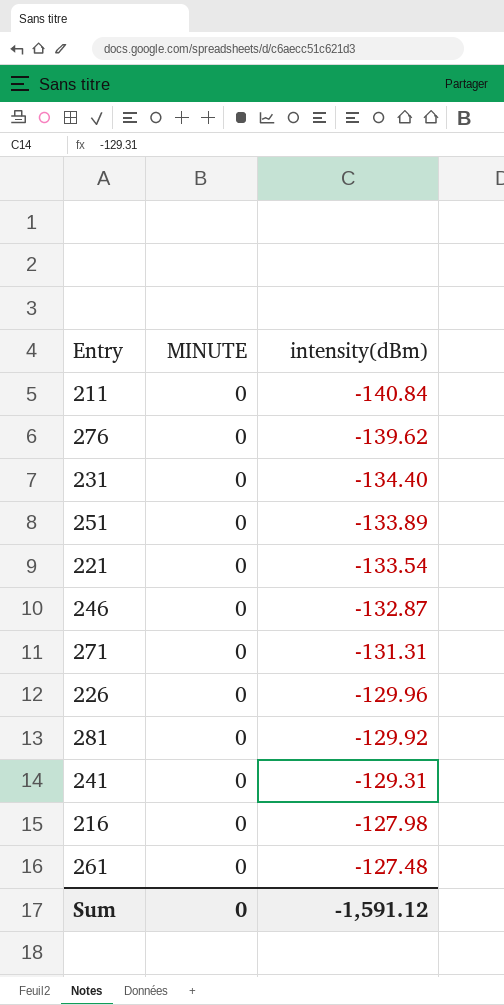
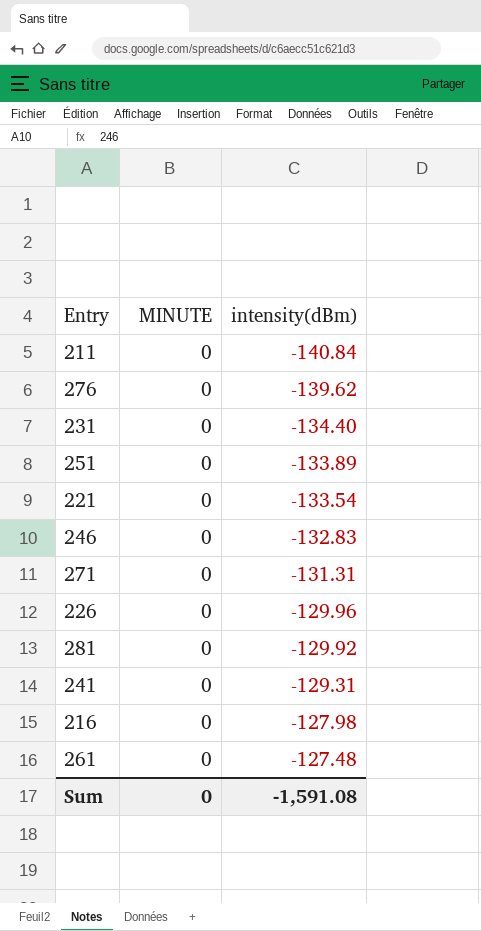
246 | intensity(dBm): -132.87 -> -132.83
Sum | intensity(dBm): -1,591.12 -> -1,591.08

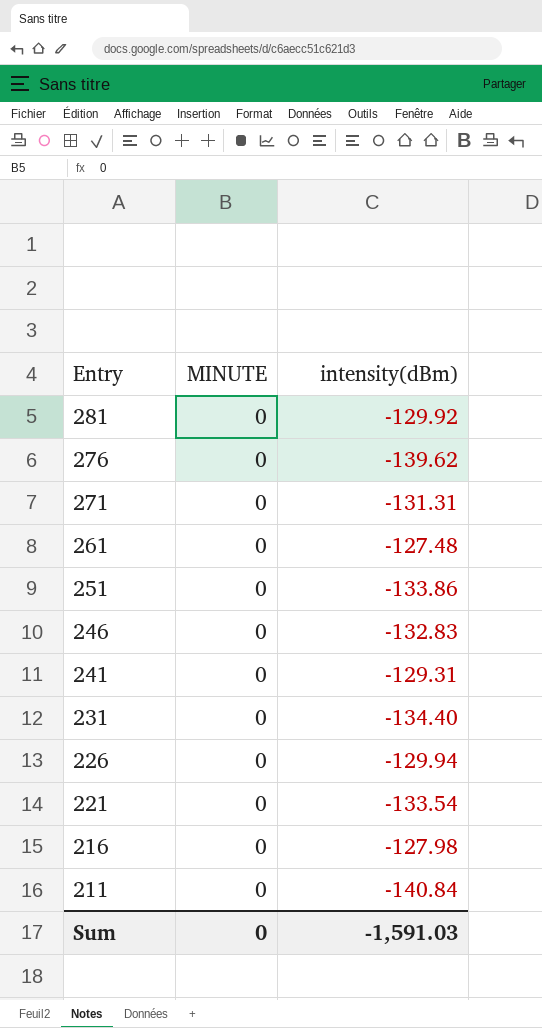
row order: intensity(dBm) ascending -> Entry descending
251 | intensity(dBm): -133.89 -> -133.86
226 | intensity(dBm): -129.96 -> -129.94
Sum | intensity(dBm): -1,591.08 -> -1,591.03

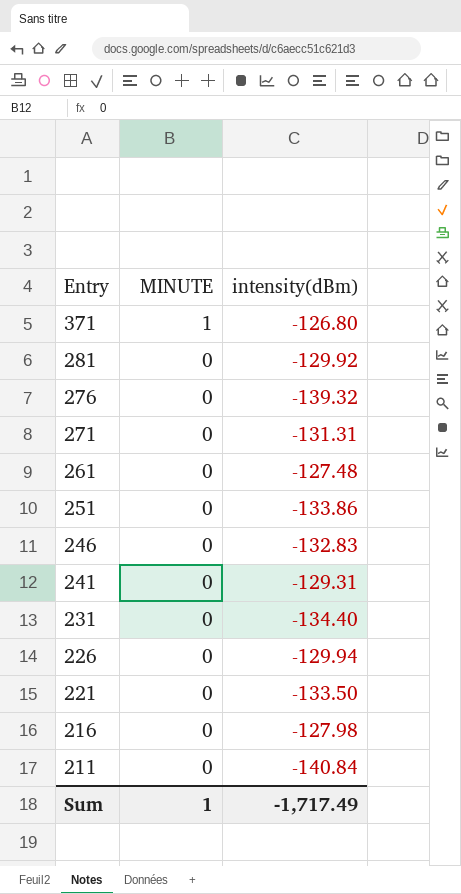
row 371: none -> 1 | -126.80
276 | intensity(dBm): -139.62 -> -139.32
221 | intensity(dBm): -133.54 -> -133.50
Sum | MINUTE: 0 -> 1
Sum | intensity(dBm): -1,591.03 -> -1,717.49

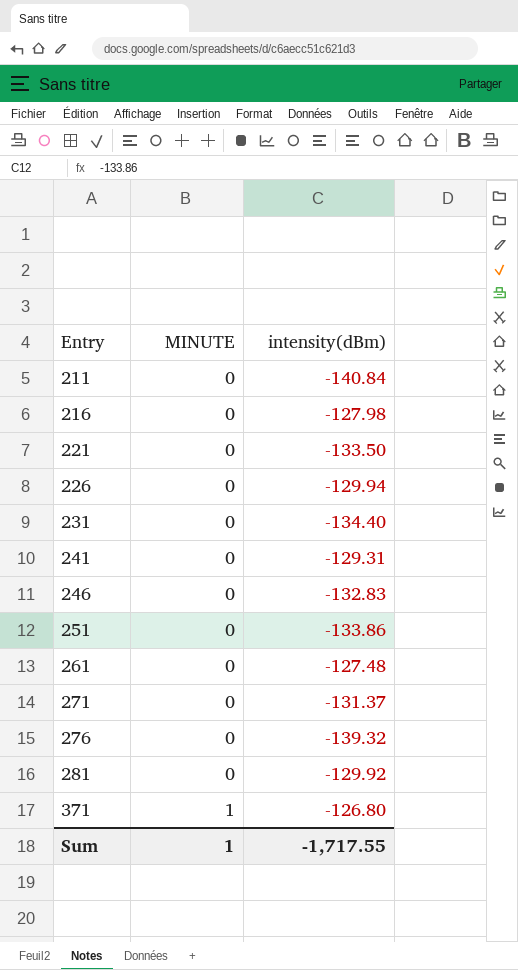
row order: Entry descending -> Entry ascending
271 | intensity(dBm): -131.31 -> -131.37
Sum | intensity(dBm): -1,717.49 -> -1,717.55

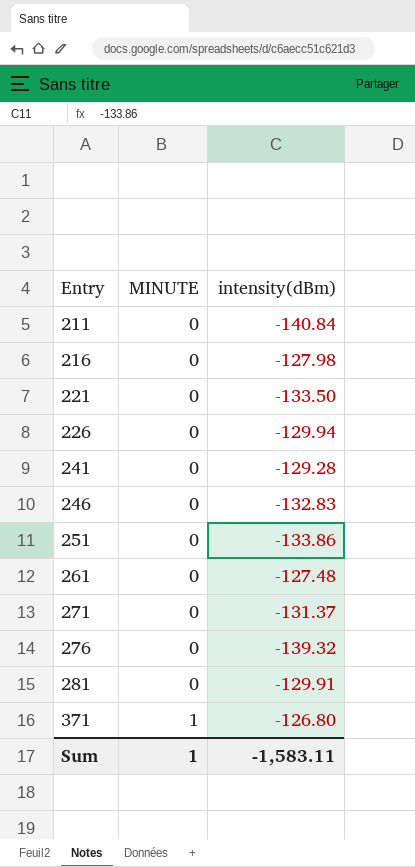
row 231: 0 | -134.40 -> none
241 | intensity(dBm): -129.31 -> -129.28
281 | intensity(dBm): -129.92 -> -129.91
Sum | intensity(dBm): -1,717.55 -> -1,583.11

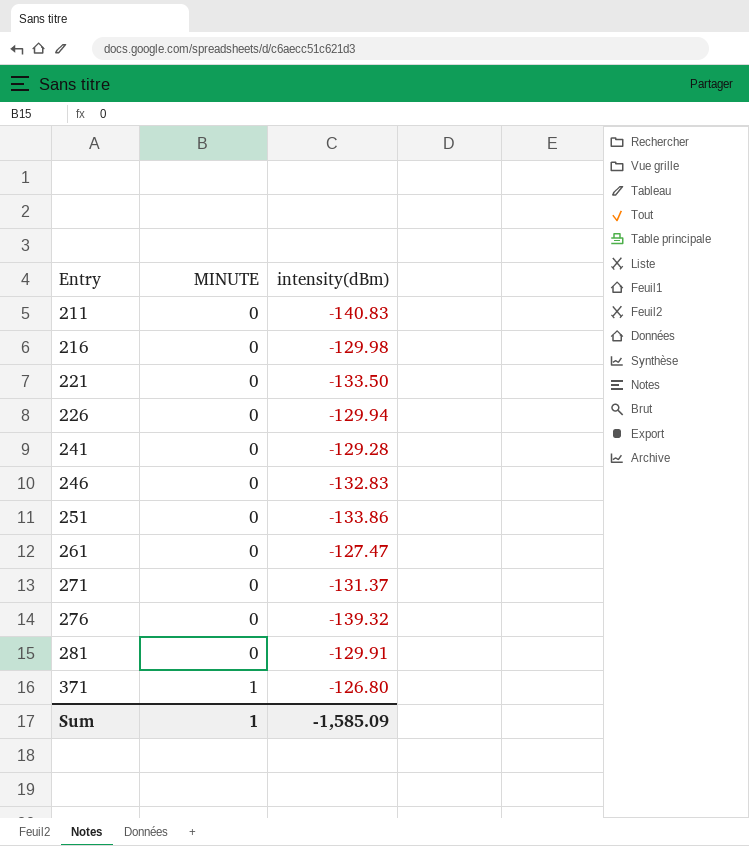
211 | intensity(dBm): -140.84 -> -140.83
216 | intensity(dBm): -127.98 -> -129.98
261 | intensity(dBm): -127.48 -> -127.47
Sum | intensity(dBm): -1,583.11 -> -1,585.09

